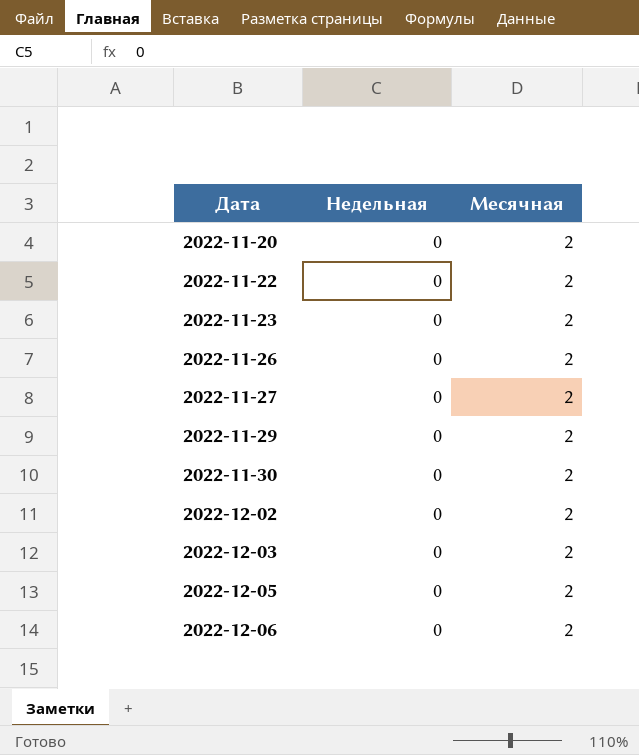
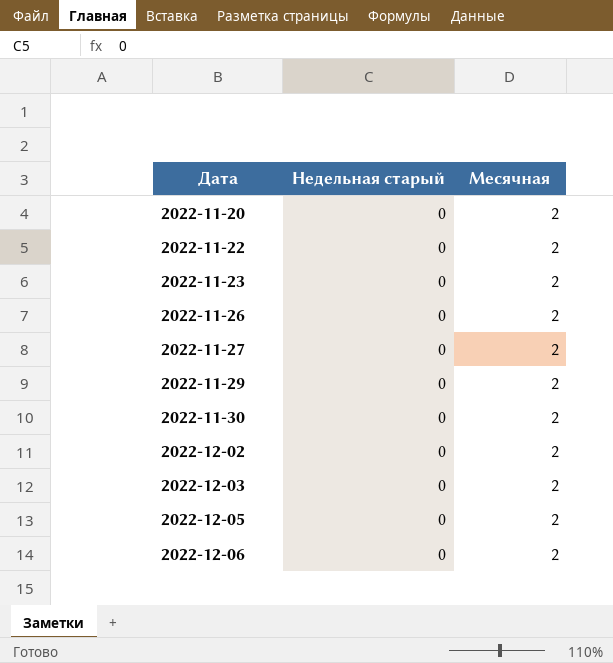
column name: Недельная -> Недельная старый

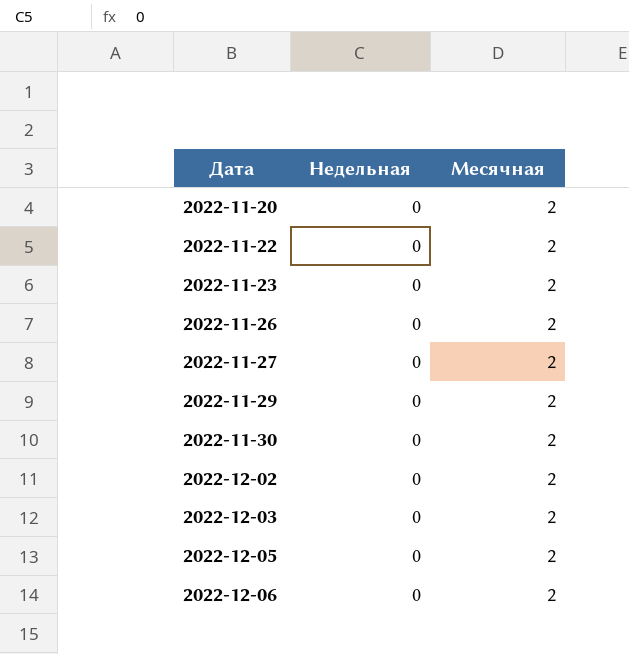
column name: Недельная старый -> Недельная

